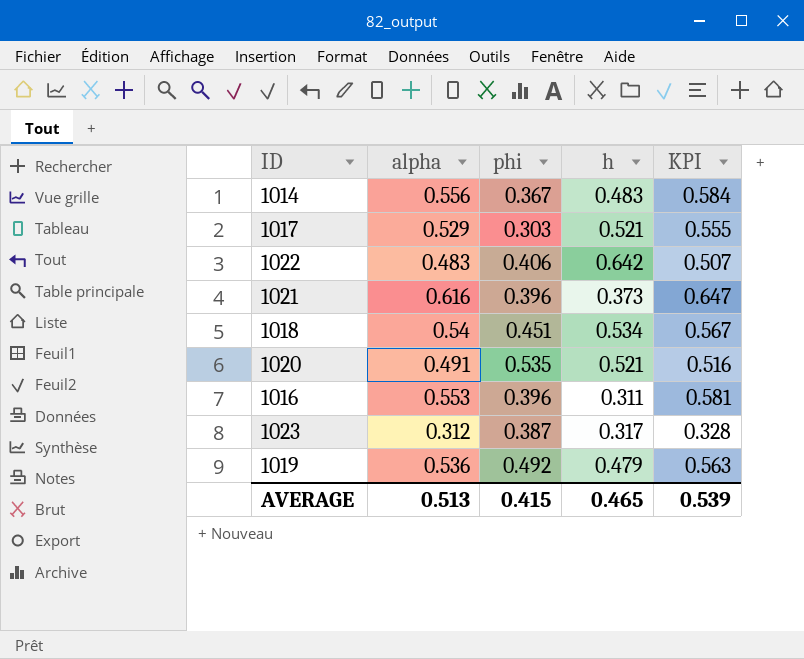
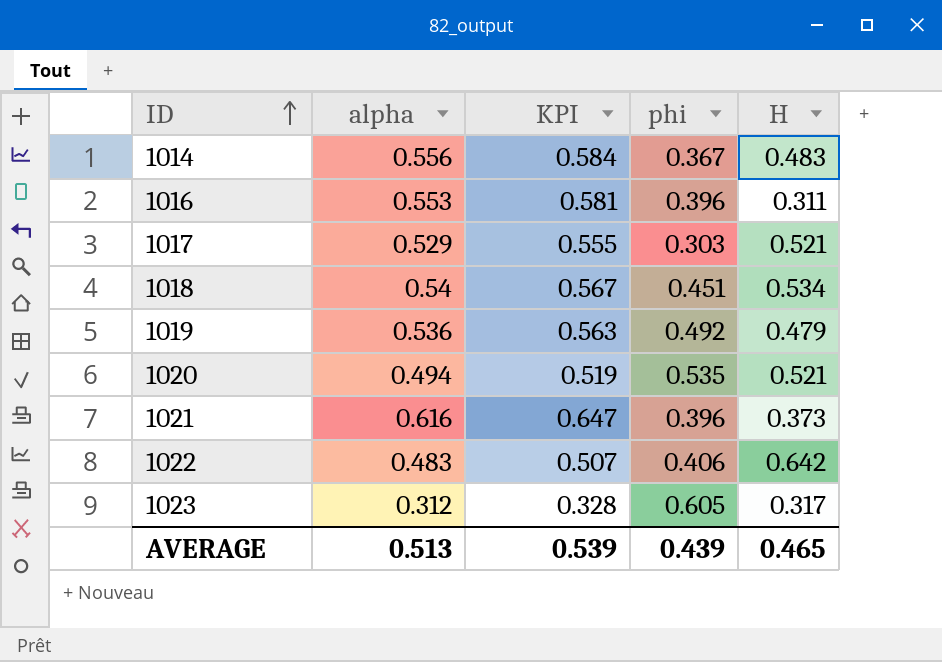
row order: none -> ID ascending
column KPI | position: 5 -> 3
column name: h -> H
1020 | alpha: 0.491 -> 0.494
1020 | KPI: 0.516 -> 0.519
1023 | phi: 0.387 -> 0.605
AVERAGE | phi: 0.415 -> 0.439

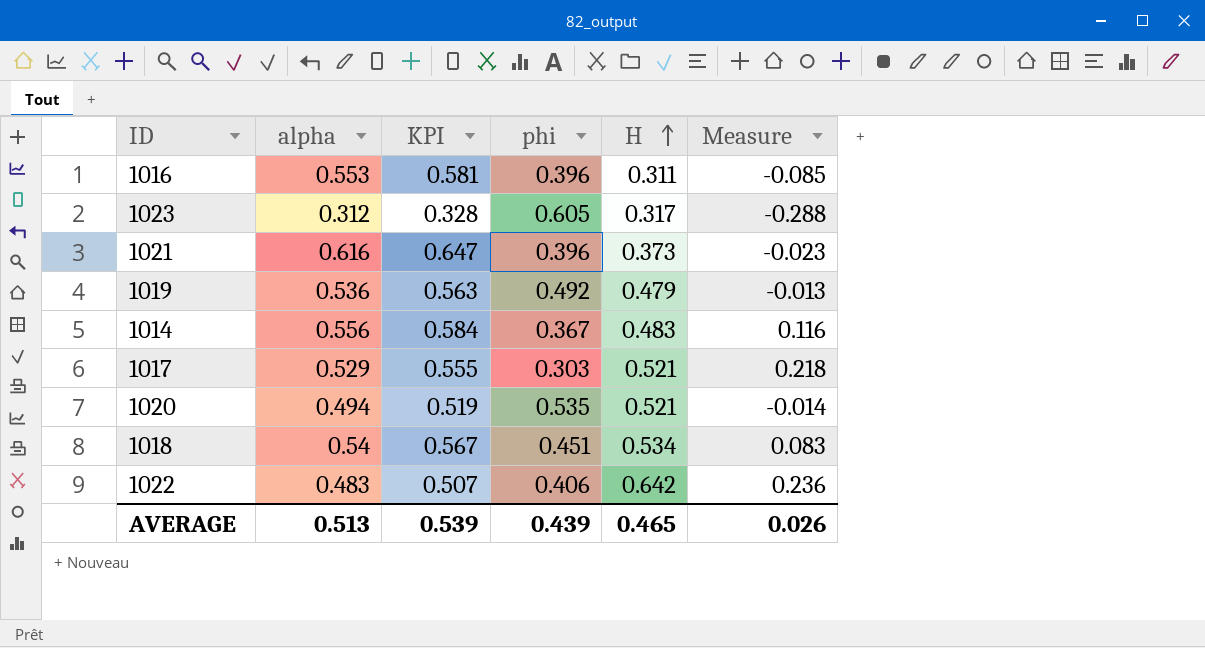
row order: ID ascending -> H ascending
column Measure | formula: none -> [H] - [phi]

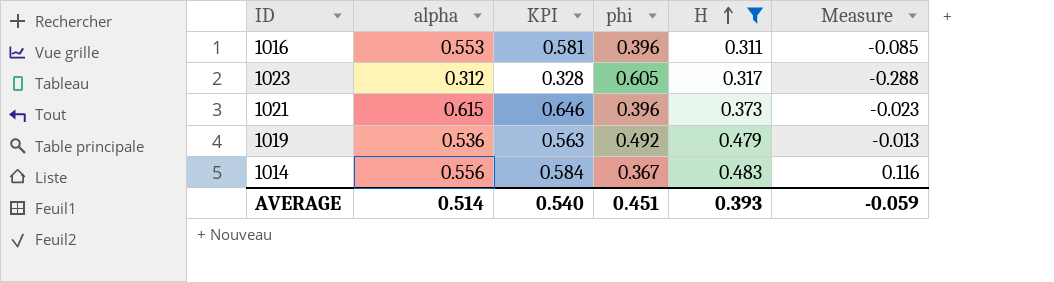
filter: none -> H <= 0.483
1021 | alpha: 0.616 -> 0.615
1021 | KPI: 0.647 -> 0.646
AVERAGE | alpha: 0.513 -> 0.514
AVERAGE | KPI: 0.539 -> 0.540
AVERAGE | phi: 0.439 -> 0.451
AVERAGE | H: 0.465 -> 0.393
AVERAGE | Measure: 0.026 -> -0.059

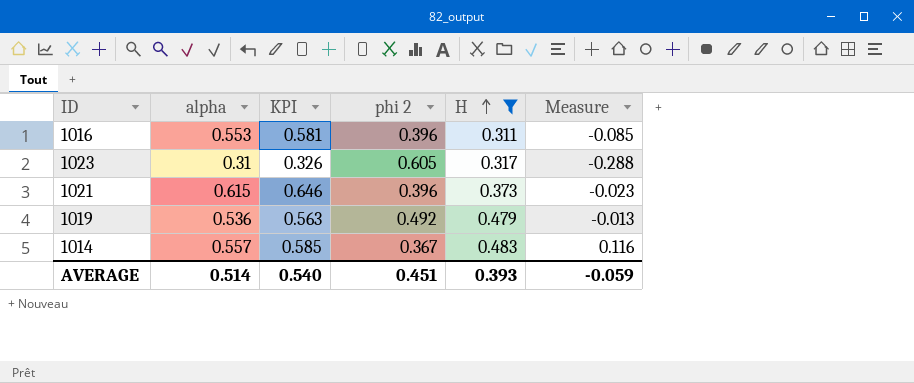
column name: phi -> phi 2
1023 | alpha: 0.312 -> 0.31
1023 | KPI: 0.328 -> 0.326
1014 | alpha: 0.556 -> 0.557
1014 | KPI: 0.584 -> 0.585

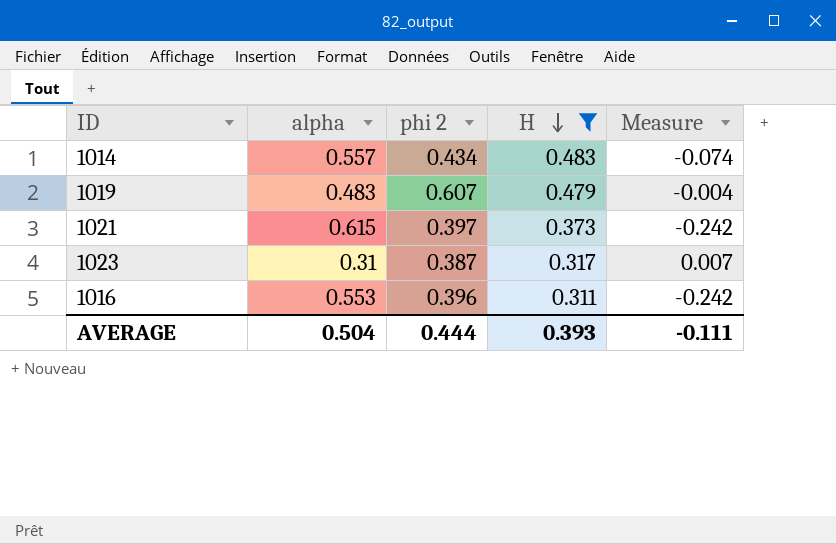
row order: H ascending -> H descending
column KPI | formula: [alpha] * 1.05 -> none
column Measure | formula: [H] - [phi 2] -> [H] - [alpha]
1014 | phi 2: 0.367 -> 0.434
1019 | alpha: 0.536 -> 0.483
1019 | phi 2: 0.492 -> 0.607
1021 | phi 2: 0.396 -> 0.397
1023 | phi 2: 0.605 -> 0.387
AVERAGE | alpha: 0.514 -> 0.504
AVERAGE | phi 2: 0.451 -> 0.444
AVERAGE | Measure: -0.059 -> -0.111

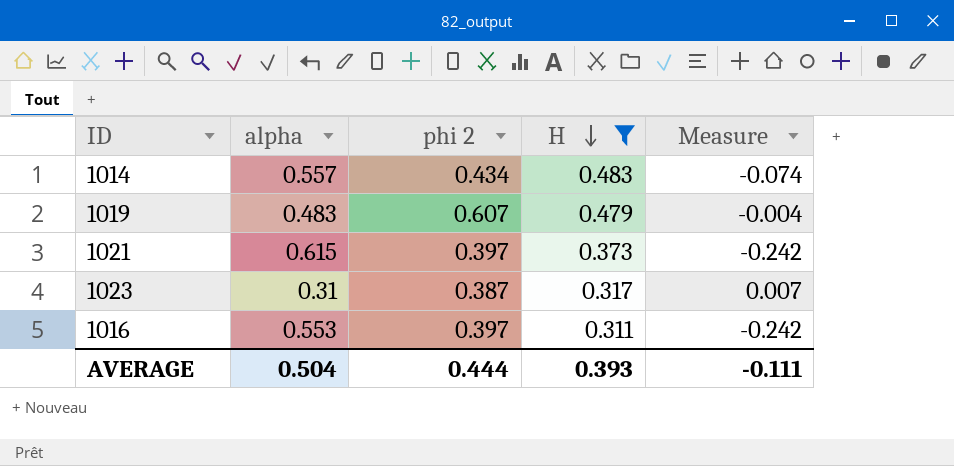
1016 | phi 2: 0.396 -> 0.397

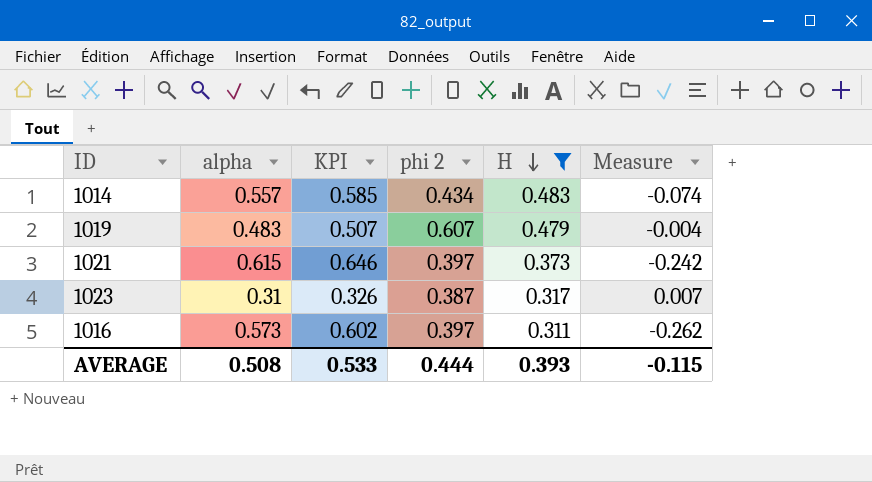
column KPI | formula: none -> [alpha] * 1.05
1016 | alpha: 0.553 -> 0.573
1016 | Measure: -0.242 -> -0.262
AVERAGE | alpha: 0.504 -> 0.508
AVERAGE | Measure: -0.111 -> -0.115

